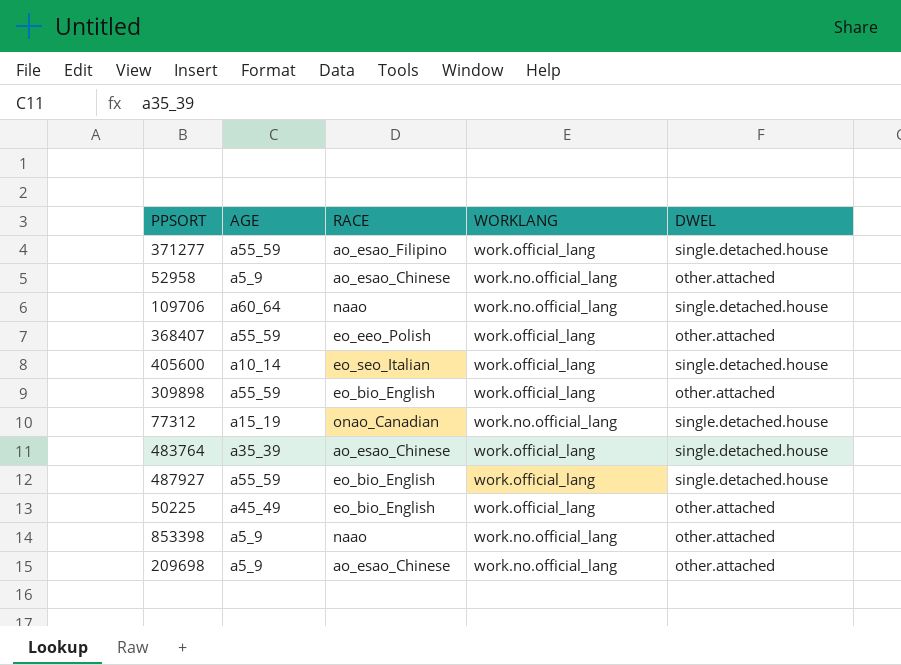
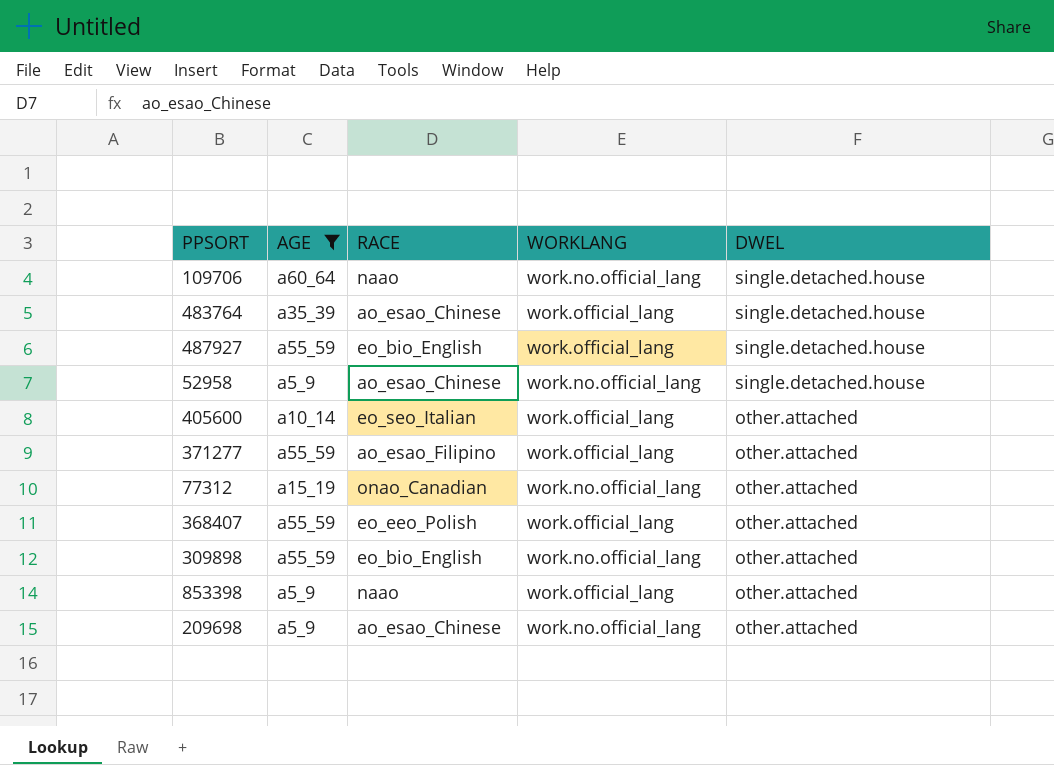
filter: none -> AGE != a45_49
row order: none -> DWEL descending
52958 | DWEL: other.attached -> single.detached.house
405600 | DWEL: single.detached.house -> other.attached
371277 | DWEL: single.detached.house -> other.attached
77312 | DWEL: single.detached.house -> other.attached
309898 | WORKLANG: work.official_lang -> work.no.official_lang
853398 | WORKLANG: work.no.official_lang -> work.official_lang

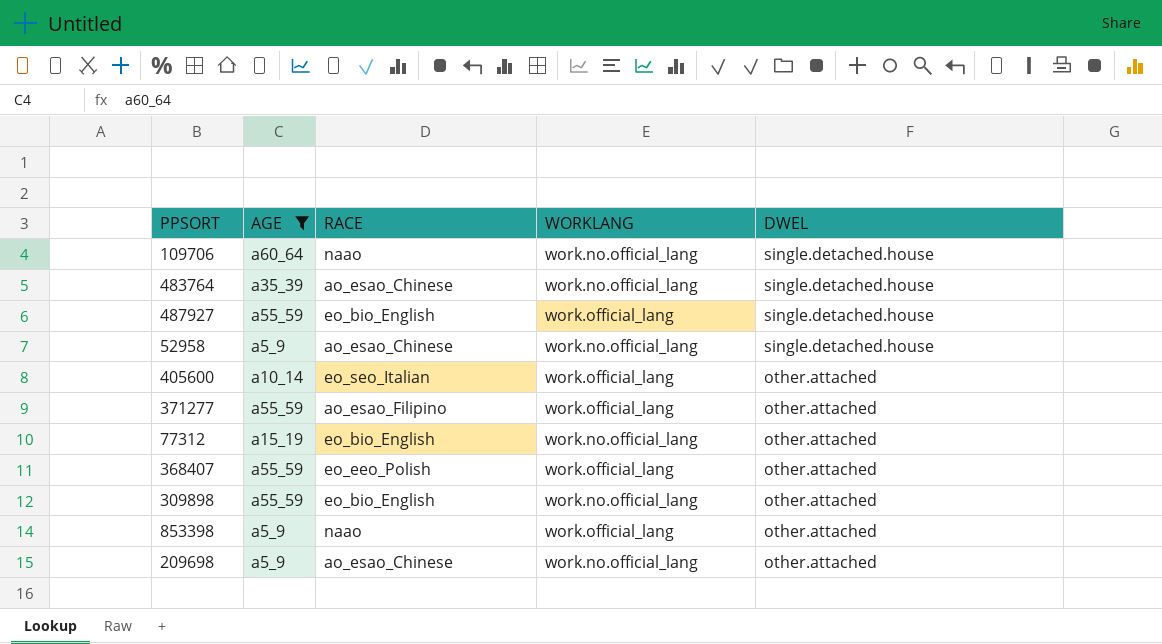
483764 | WORKLANG: work.official_lang -> work.no.official_lang
77312 | RACE: onao_Canadian -> eo_bio_English

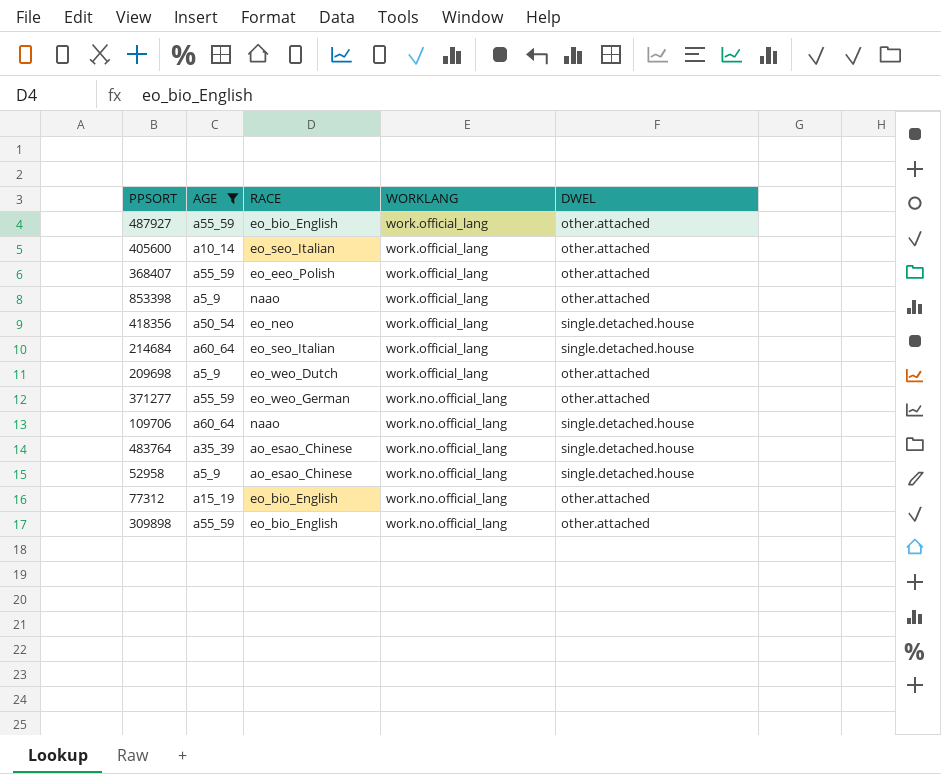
row order: DWEL descending -> WORKLANG descending
487927 | DWEL: single.detached.house -> other.attached
row 418356: none -> a50_54 | eo_neo | work.official_lang | single.detached.house
row 214684: none -> a60_64 | eo_seo_Italian | work.official_lang | single.detached.house
209698 | RACE: ao_esao_Chinese -> eo_weo_Dutch
209698 | WORKLANG: work.no.official_lang -> work.official_lang
371277 | RACE: ao_esao_Filipino -> eo_weo_German
371277 | WORKLANG: work.official_lang -> work.no.official_lang

